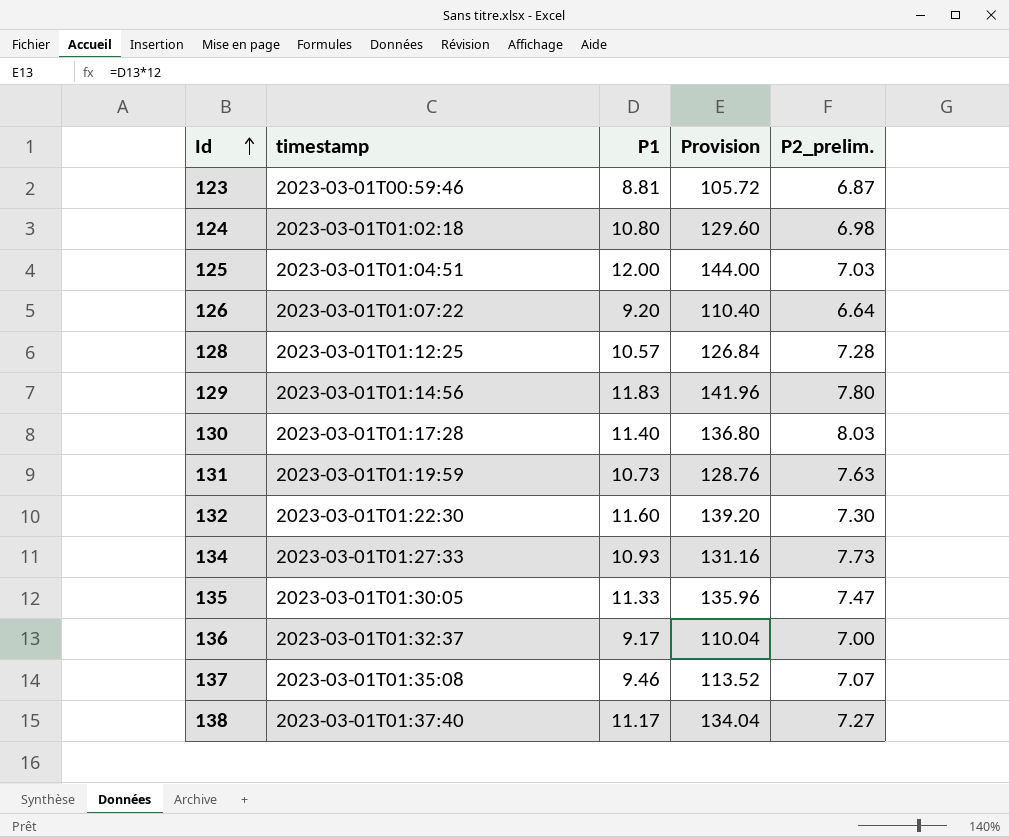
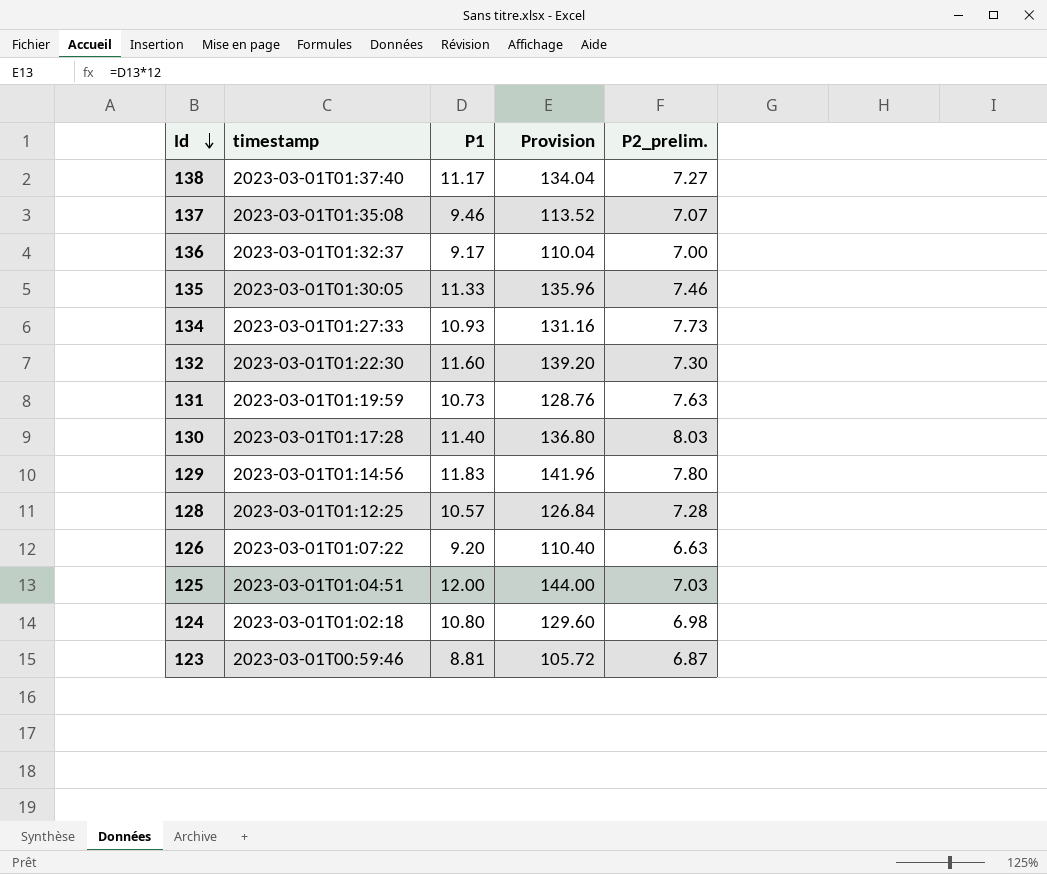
row order: Id ascending -> Id descending
135 | P2_prelim.: 7.47 -> 7.46
126 | P2_prelim.: 6.64 -> 6.63

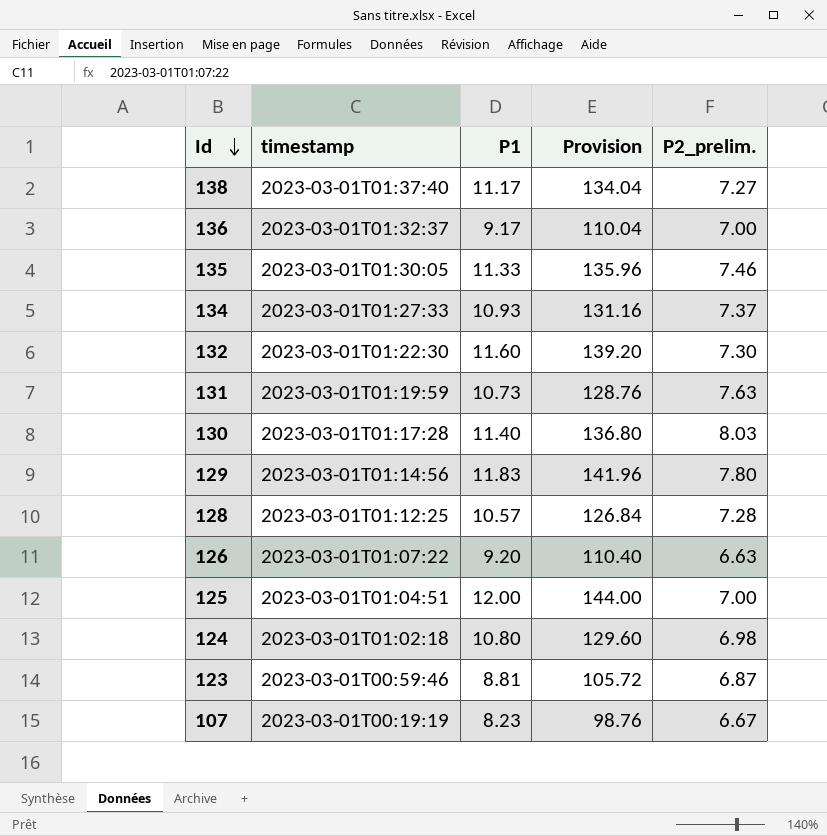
row 137: 2023-03-01T01:35:08 | 9.46 | 113.52 | 7.07 -> none
134 | P2_prelim.: 7.73 -> 7.37
125 | P2_prelim.: 7.03 -> 7.00
row 107: none -> 2023-03-01T00:19:19 | 8.23 | 98.76 | 6.67

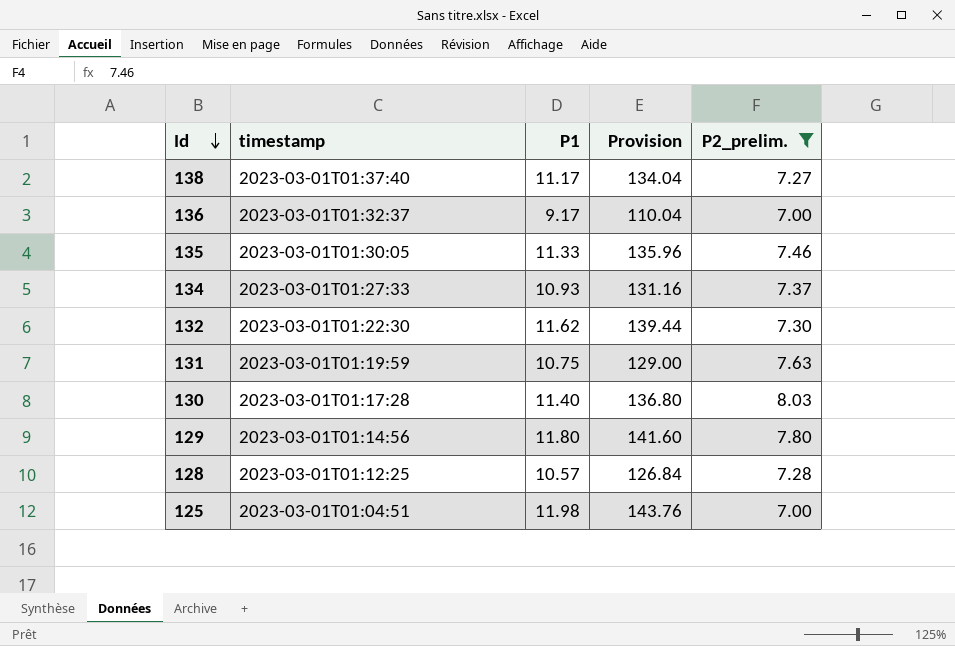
filter: none -> P2_prelim. >= 7.00
132 | P1: 11.60 -> 11.62
132 | Provision: 139.20 -> 139.44
131 | P1: 10.73 -> 10.75
131 | Provision: 128.76 -> 129.00
129 | P1: 11.83 -> 11.80
129 | Provision: 141.96 -> 141.60
125 | P1: 12.00 -> 11.98
125 | Provision: 144.00 -> 143.76

